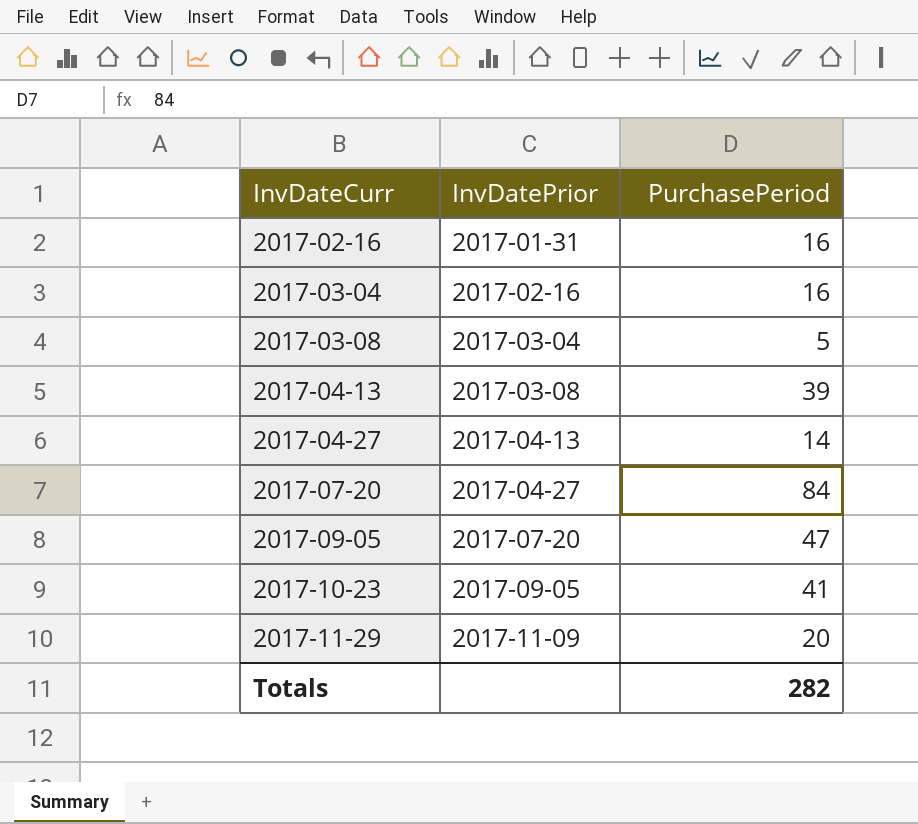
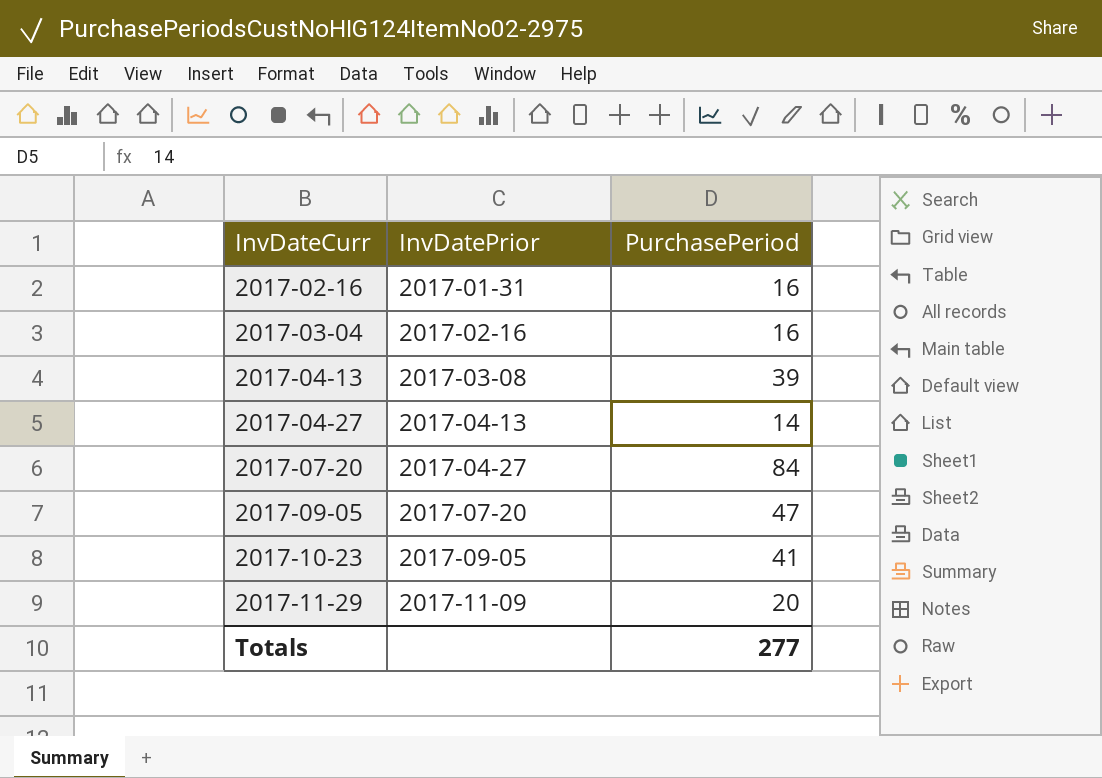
row 2017-03-08: 2017-03-04 | 5 -> none
Totals | PurchasePeriod: 282 -> 277

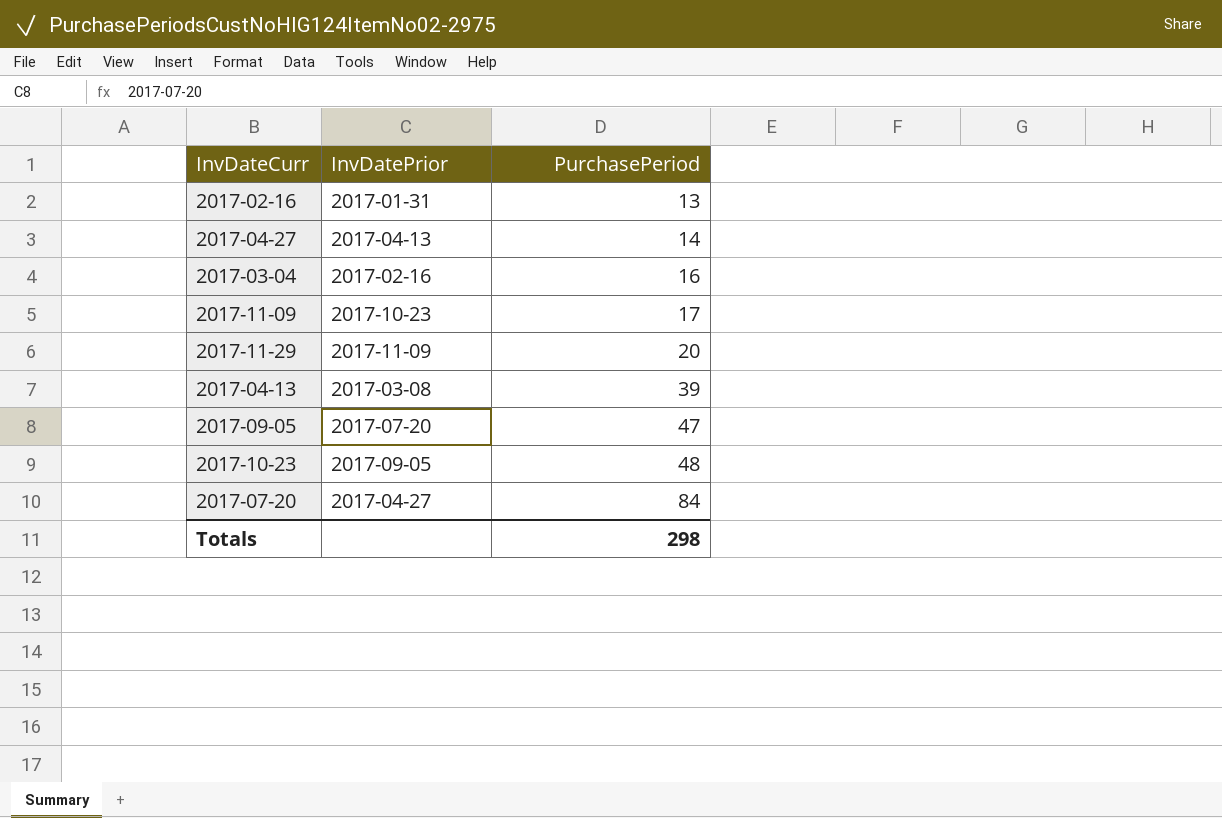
row order: InvDateCurr ascending -> PurchasePeriod ascending
2017-02-16 | PurchasePeriod: 16 -> 13
row 2017-11-09: none -> 2017-10-23 | 17
2017-10-23 | PurchasePeriod: 41 -> 48
Totals | PurchasePeriod: 277 -> 298

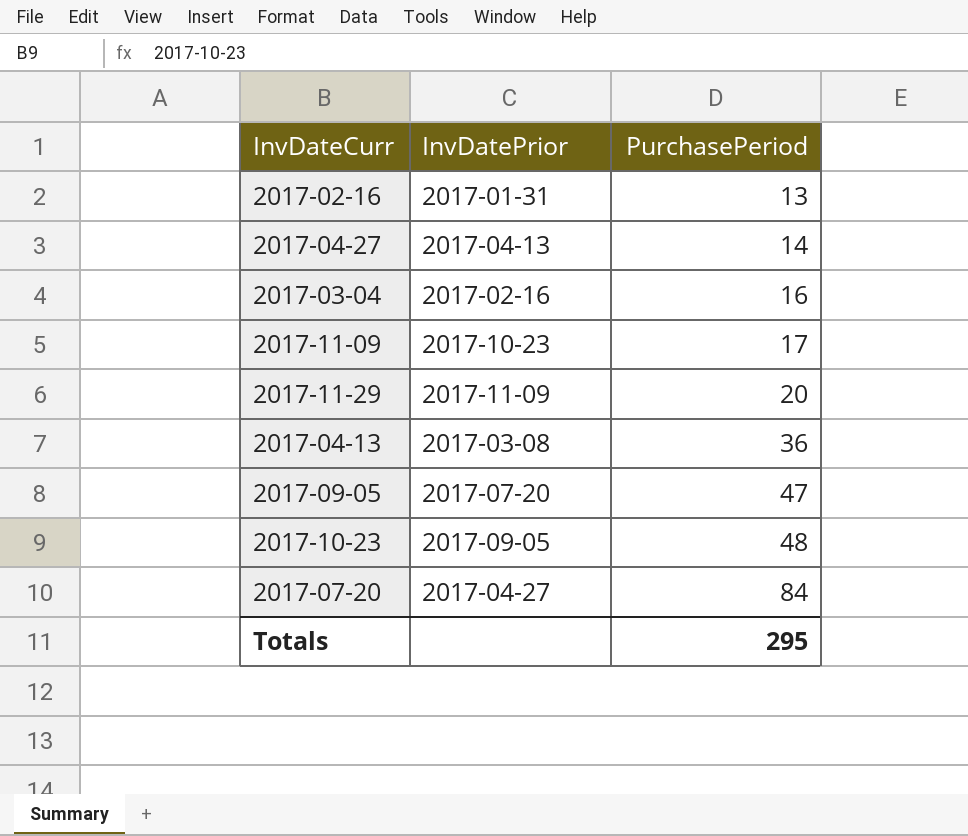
2017-04-13 | PurchasePeriod: 39 -> 36
Totals | PurchasePeriod: 298 -> 295

